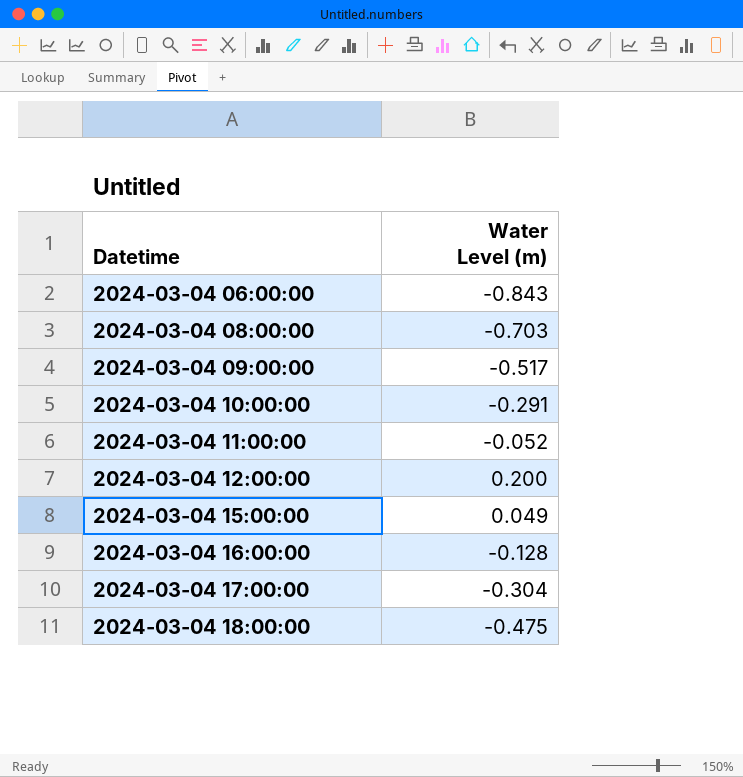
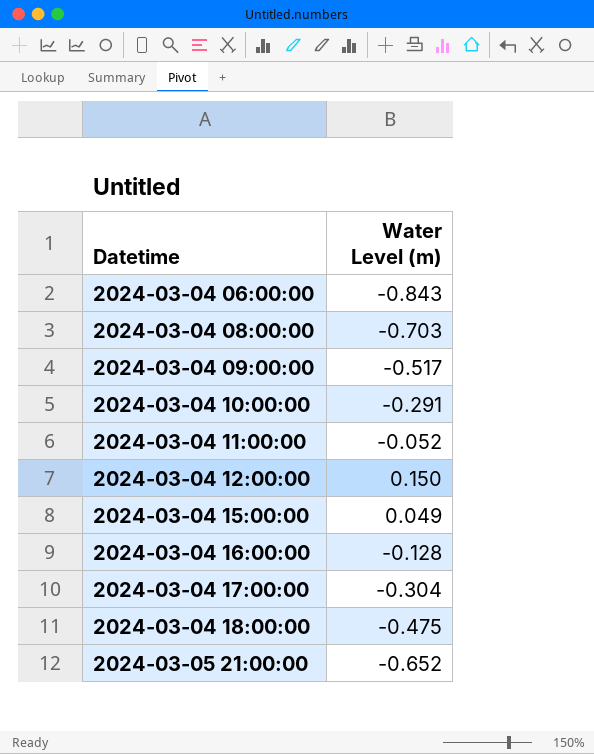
2024-03-04 12:00:00 | Water Level (m): 0.200 -> 0.150
row 2024-03-05 21:00:00: none -> -0.652

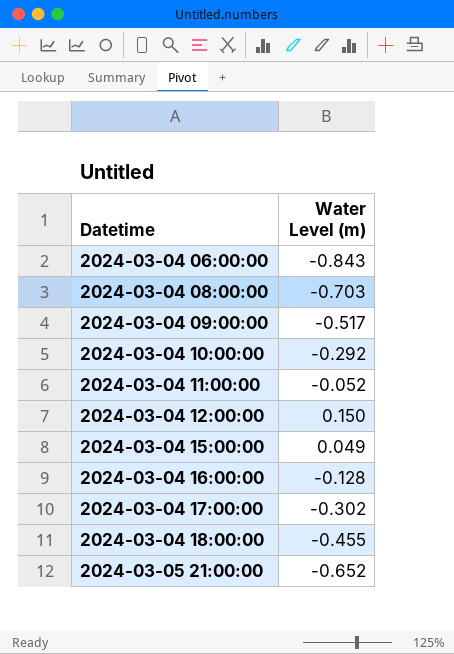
2024-03-04 10:00:00 | Water Level (m): -0.291 -> -0.292
2024-03-04 17:00:00 | Water Level (m): -0.304 -> -0.302
2024-03-04 18:00:00 | Water Level (m): -0.475 -> -0.455

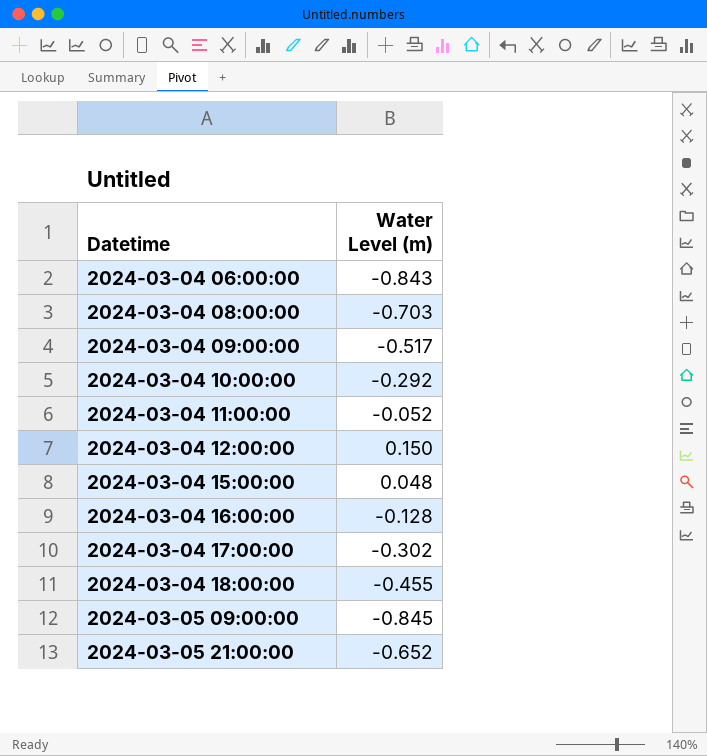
2024-03-04 15:00:00 | Water Level (m): 0.049 -> 0.048
row 2024-03-05 09:00:00: none -> -0.845

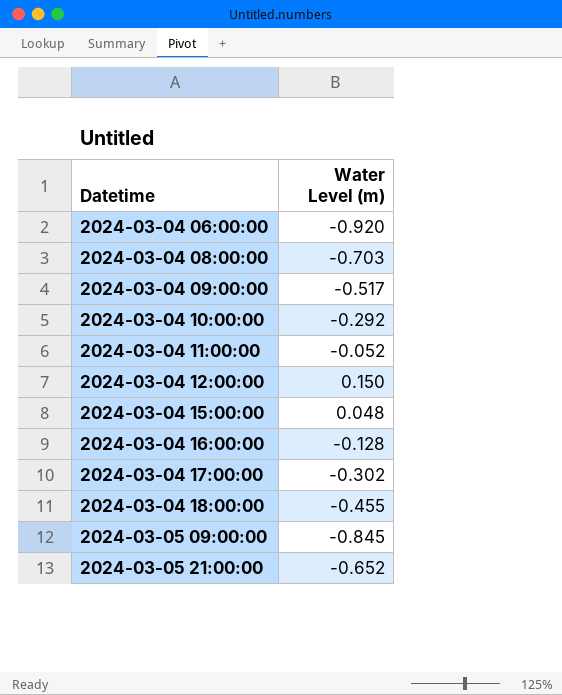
2024-03-04 06:00:00 | Water Level (m): -0.843 -> -0.920

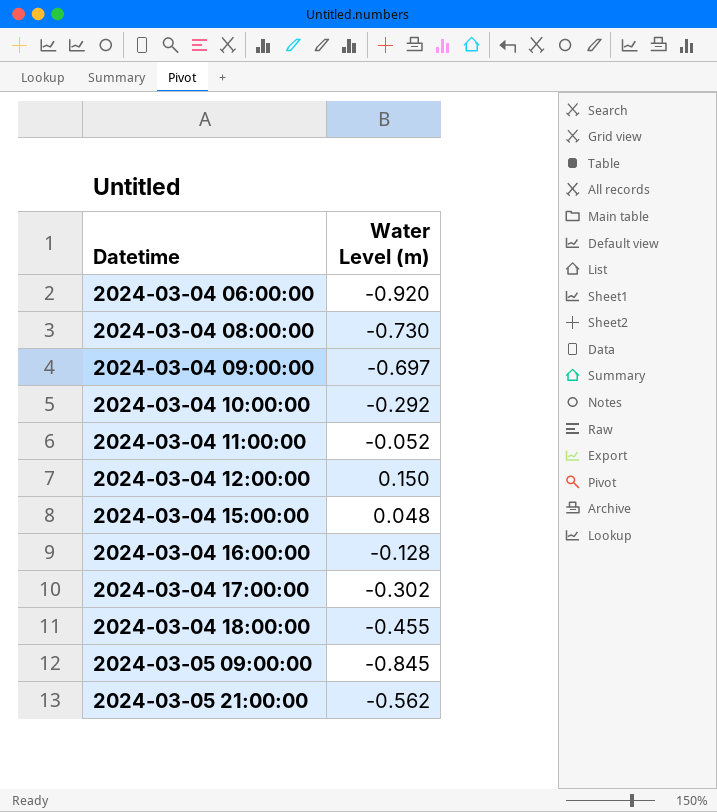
2024-03-04 08:00:00 | Water Level (m): -0.703 -> -0.730
2024-03-04 09:00:00 | Water Level (m): -0.517 -> -0.697
2024-03-05 21:00:00 | Water Level (m): -0.652 -> -0.562

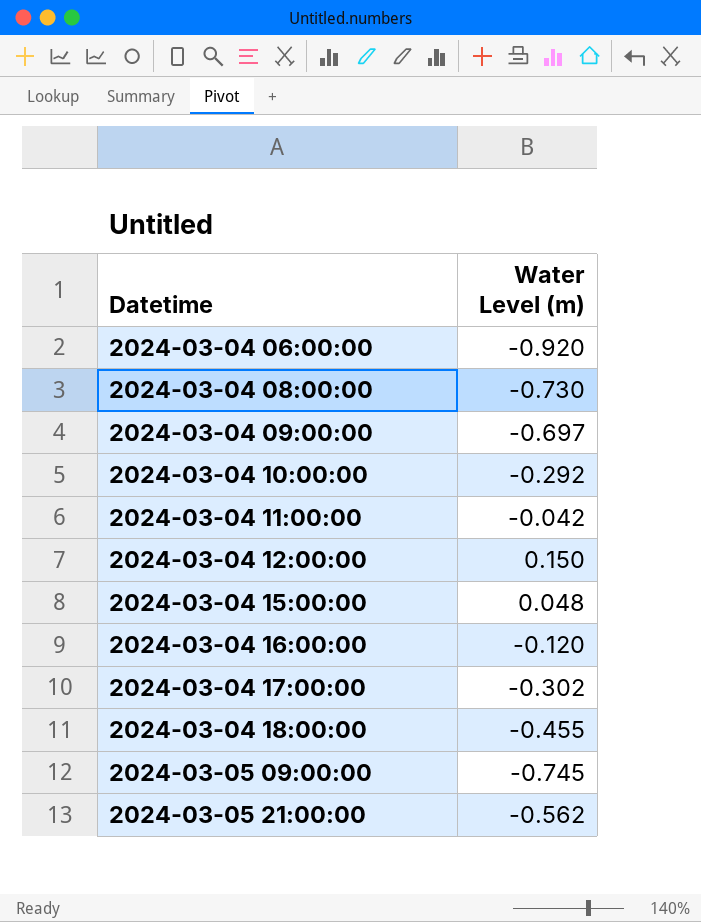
2024-03-04 11:00:00 | Water Level (m): -0.052 -> -0.042
2024-03-04 16:00:00 | Water Level (m): -0.128 -> -0.120
2024-03-05 09:00:00 | Water Level (m): -0.845 -> -0.745

